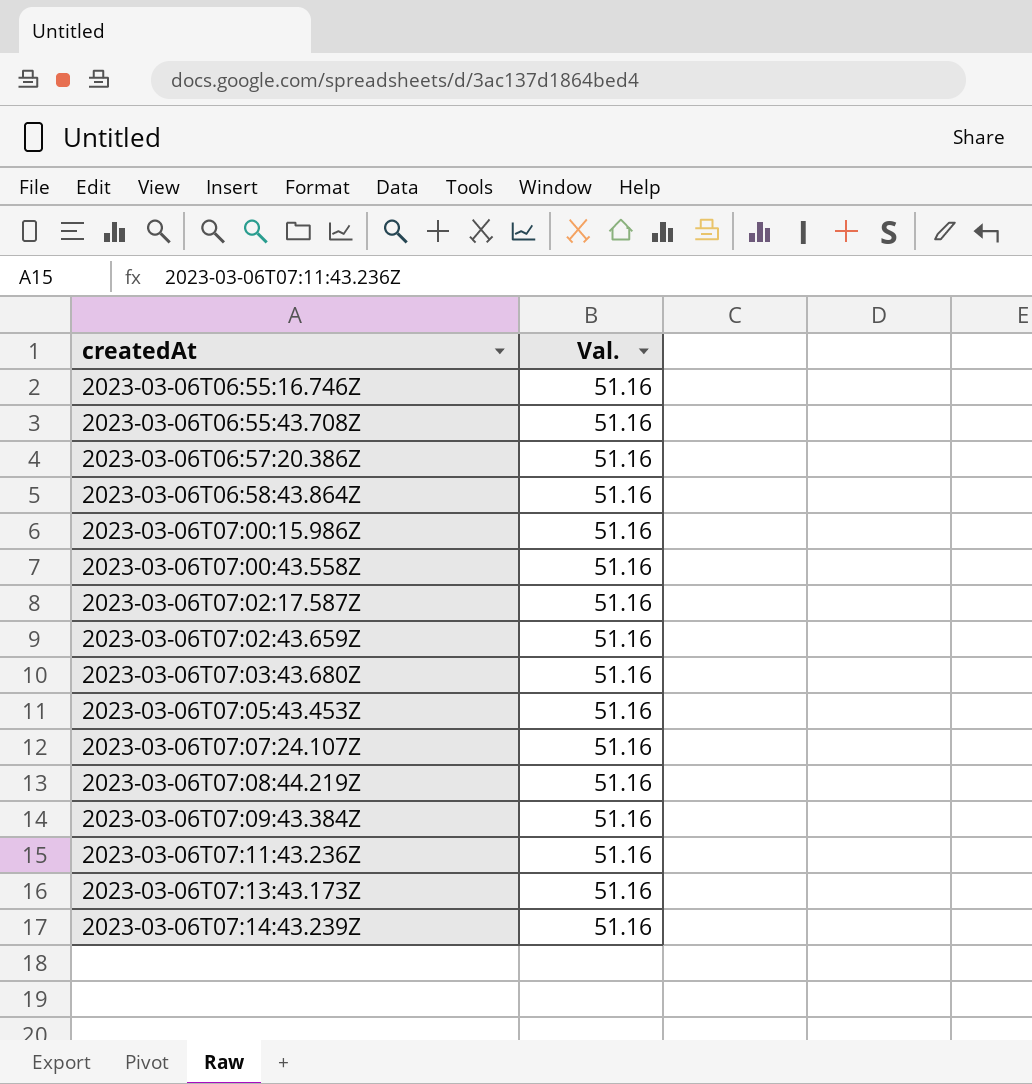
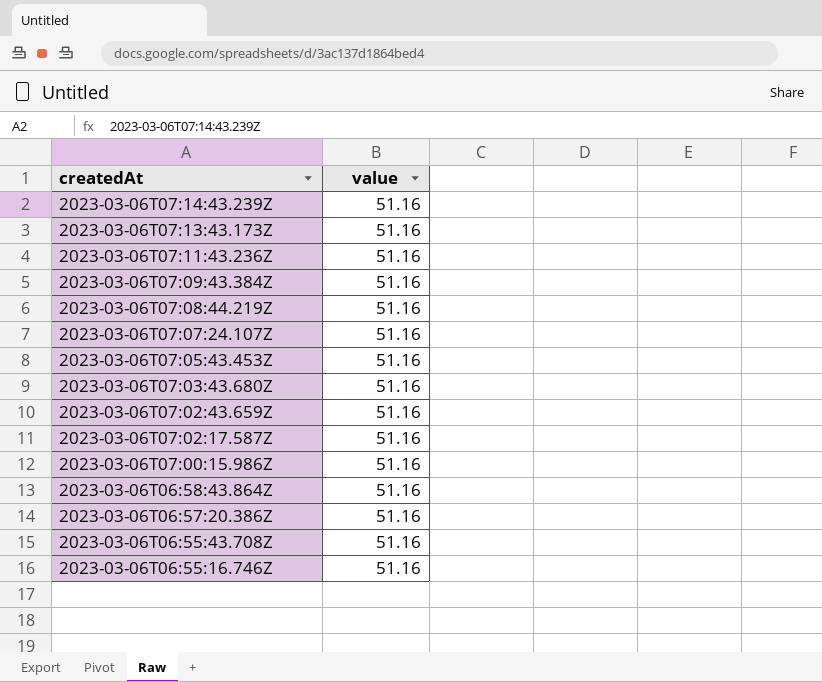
row order: createdAt ascending -> createdAt descending
column name: Val. -> value
row 2023-03-06T07:00:43.558Z: 51.16 -> none

